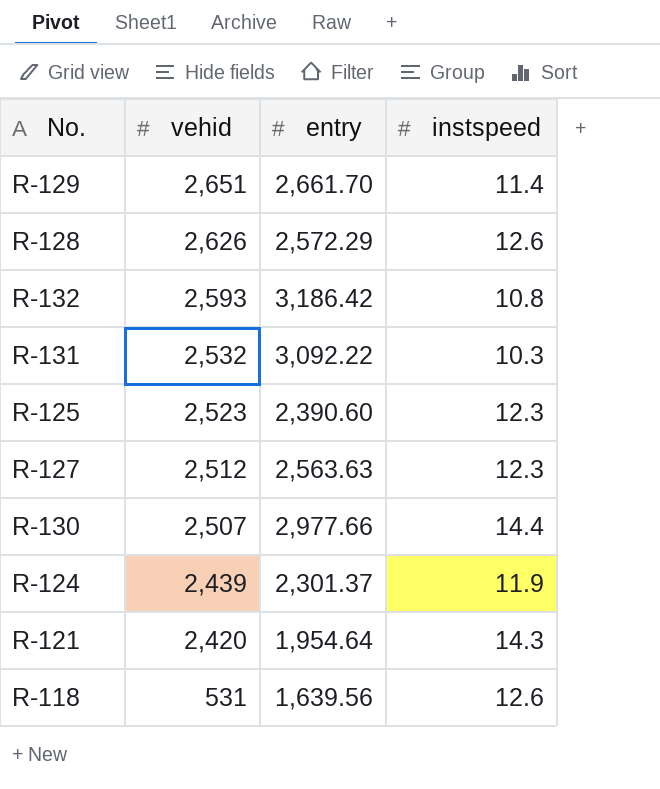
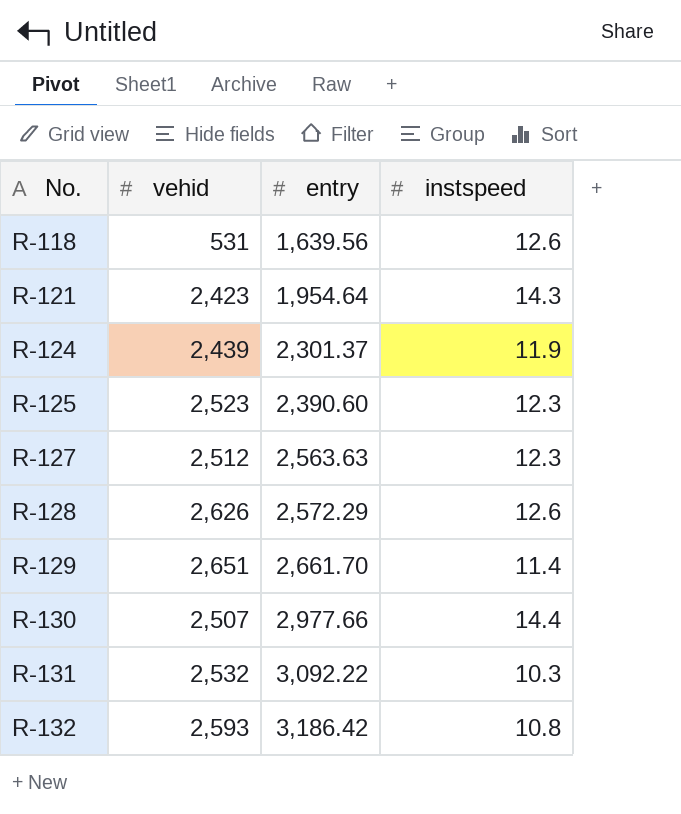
row order: vehid descending -> No. ascending
R-121 | vehid: 2,420 -> 2,423

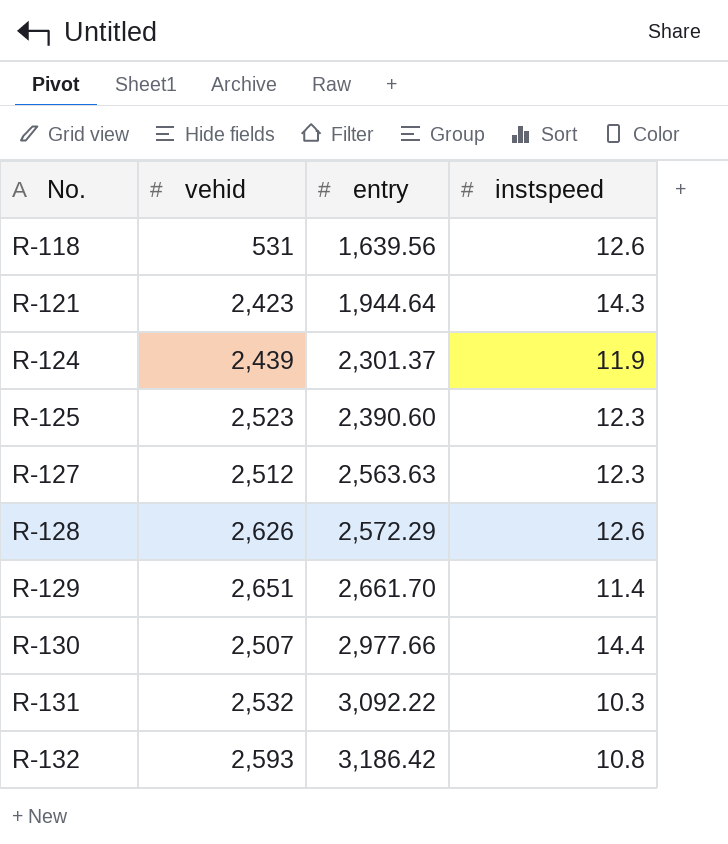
R-121 | entry: 1,954.64 -> 1,944.64

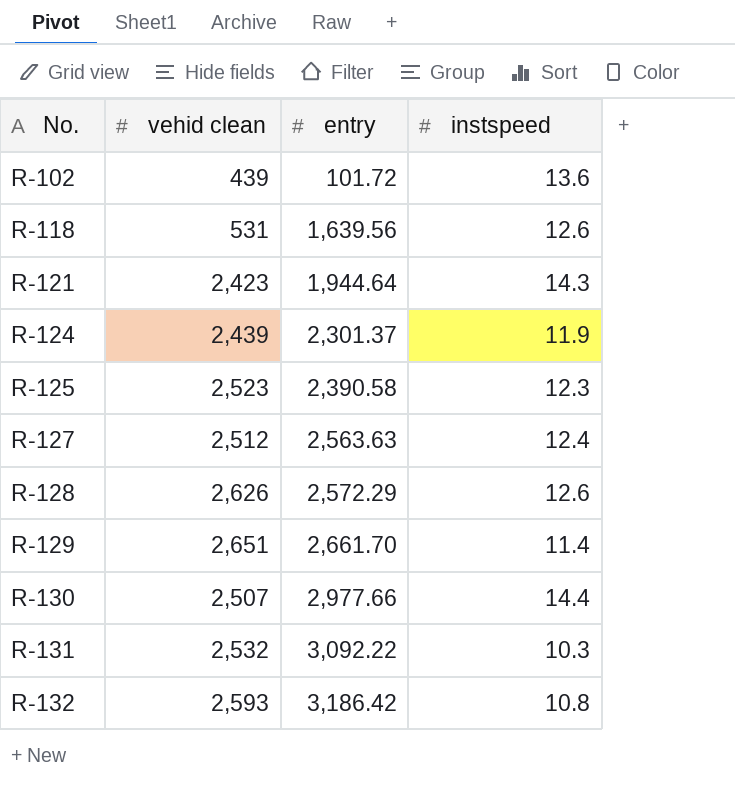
column name: vehid -> vehid clean
row R-102: none -> 439 | 101.72 | 13.6
R-125 | entry: 2,390.60 -> 2,390.58
R-127 | instspeed: 12.3 -> 12.4

